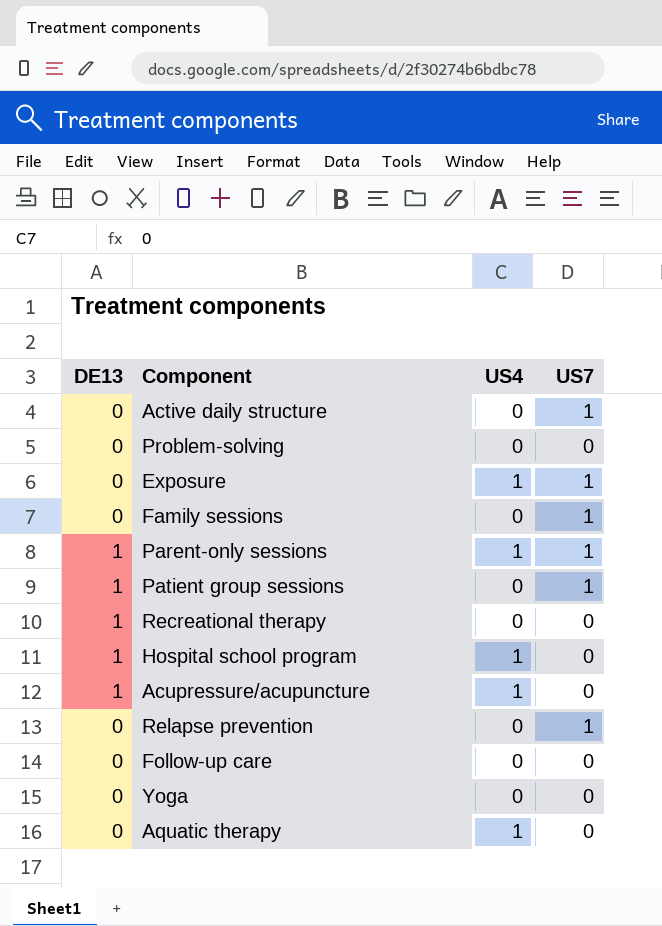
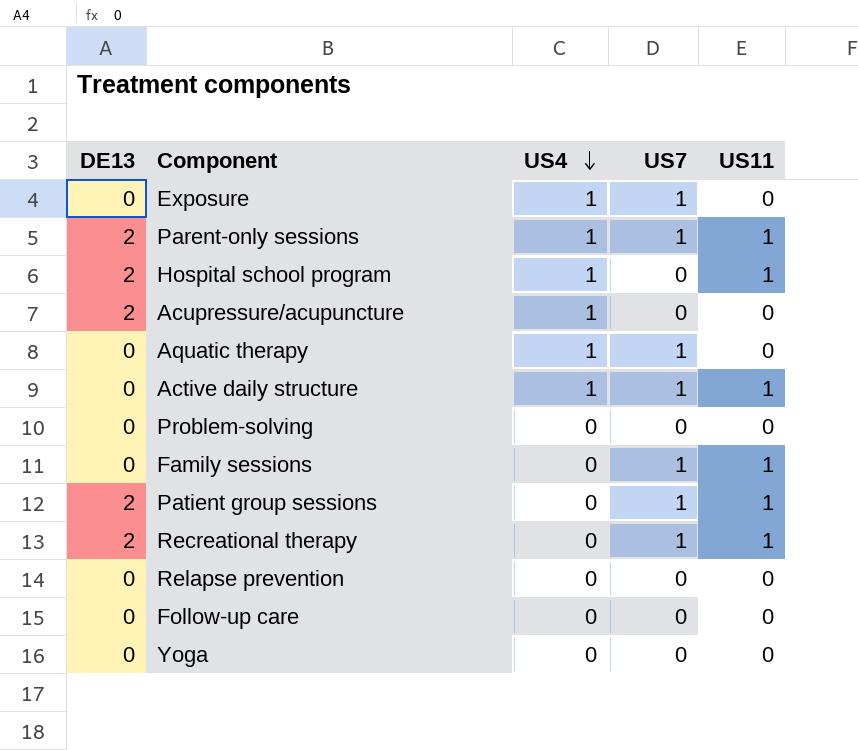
row order: none -> US4 descending
column US11 | position: none -> 5
Parent-only sessions | DE13: 1 -> 2
Hospital school program | DE13: 1 -> 2
Acupressure/acupuncture | DE13: 1 -> 2
Aquatic therapy | US7: 0 -> 1
Active daily structure | US4: 0 -> 1
Patient group sessions | DE13: 1 -> 2
Recreational therapy | DE13: 1 -> 2
Recreational therapy | US7: 0 -> 1
Relapse prevention | US7: 1 -> 0

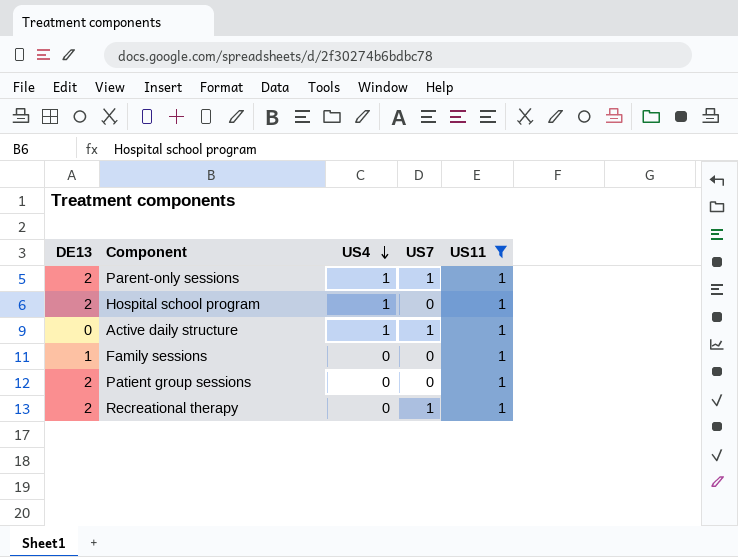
filter: none -> US11 = 1
Family sessions | DE13: 0 -> 1
Family sessions | US7: 1 -> 0
Patient group sessions | US7: 1 -> 0

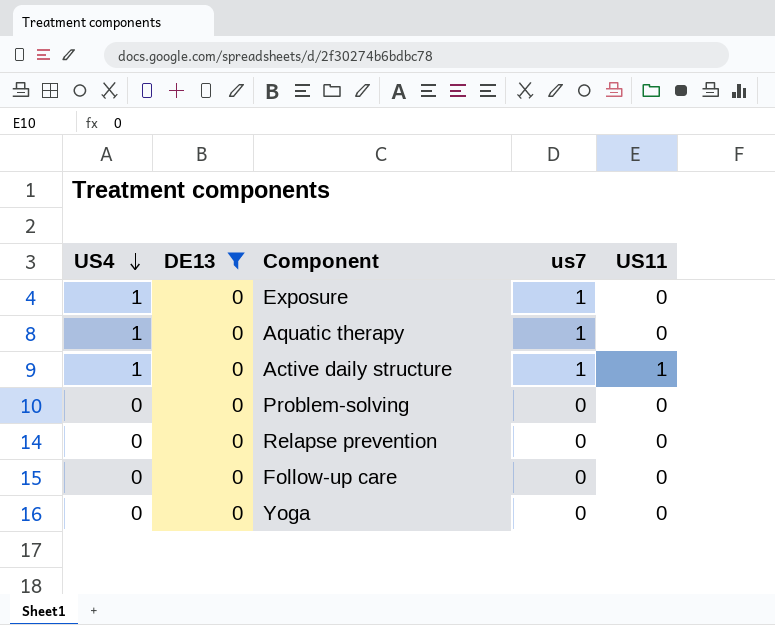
filter: US11 = 1 -> DE13 = 0
column US4 | position: 3 -> 1
column name: US7 -> us7

